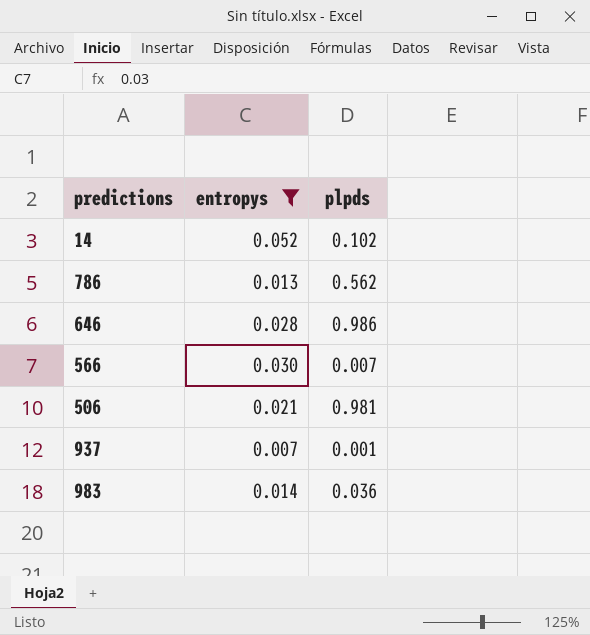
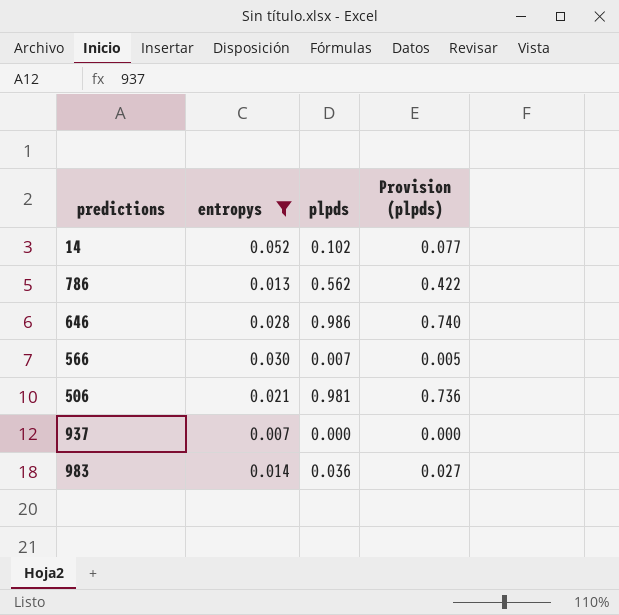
column Provision (plpds) | formula: none -> [plpds] * 0.75
937 | plpds: 0.001 -> 0.000

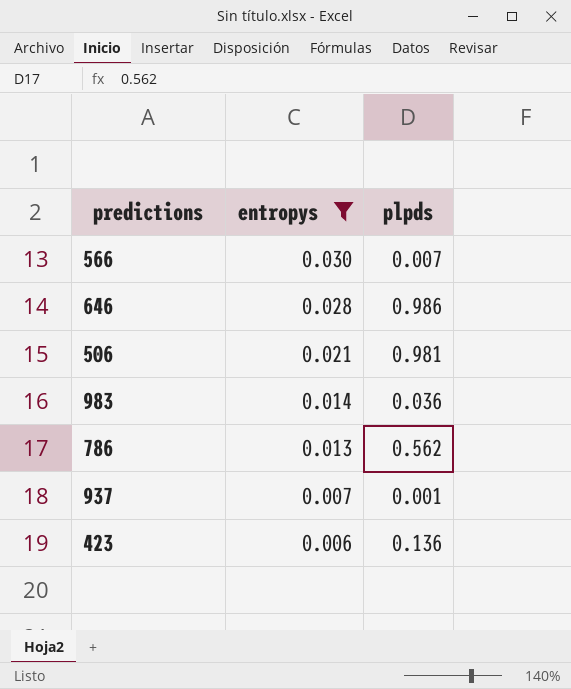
row order: none -> entropys descending
column Provision (plpds) | formula: [plpds] * 0.75 -> none
row 14: 0.052 | 0.102 | 0.077 -> none
937 | plpds: 0.000 -> 0.001
row 423: none -> 0.006 | 0.136

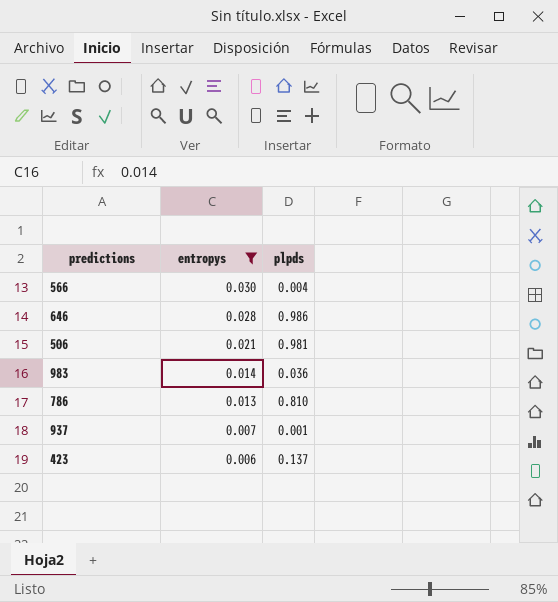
566 | plpds: 0.007 -> 0.004
786 | plpds: 0.562 -> 0.810
423 | plpds: 0.136 -> 0.137

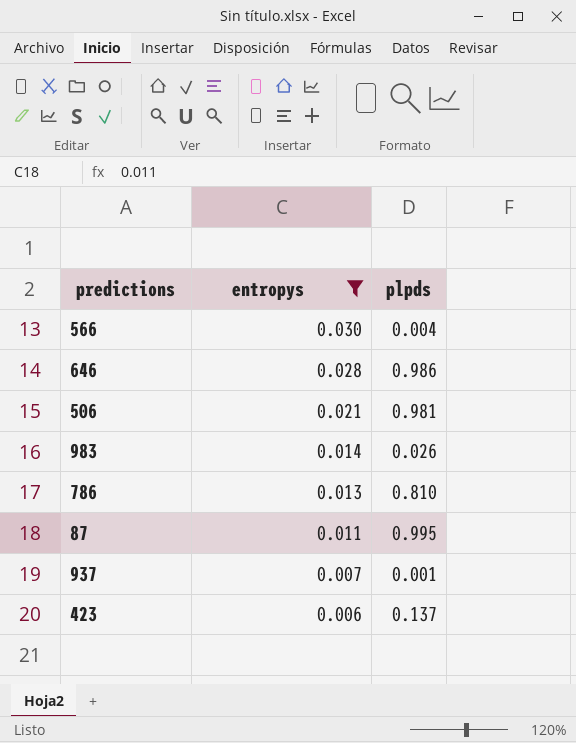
983 | plpds: 0.036 -> 0.026
row 87: none -> 0.011 | 0.995

